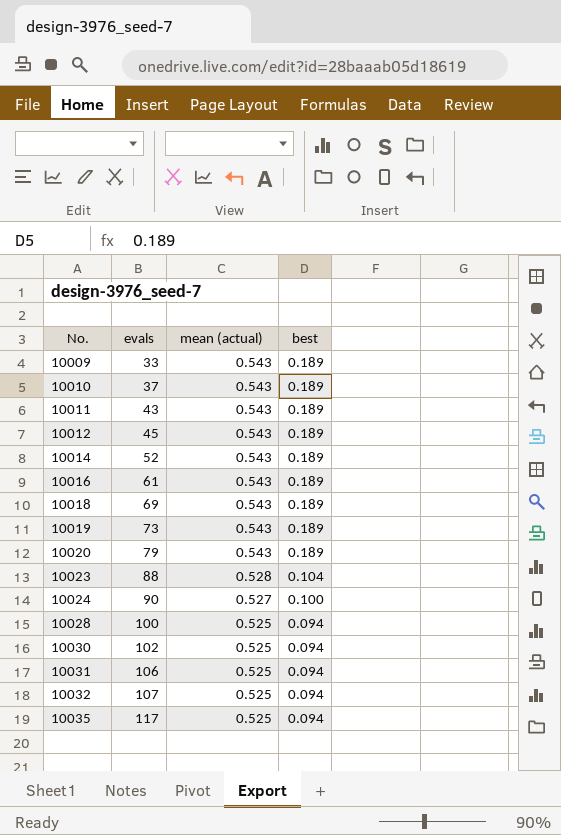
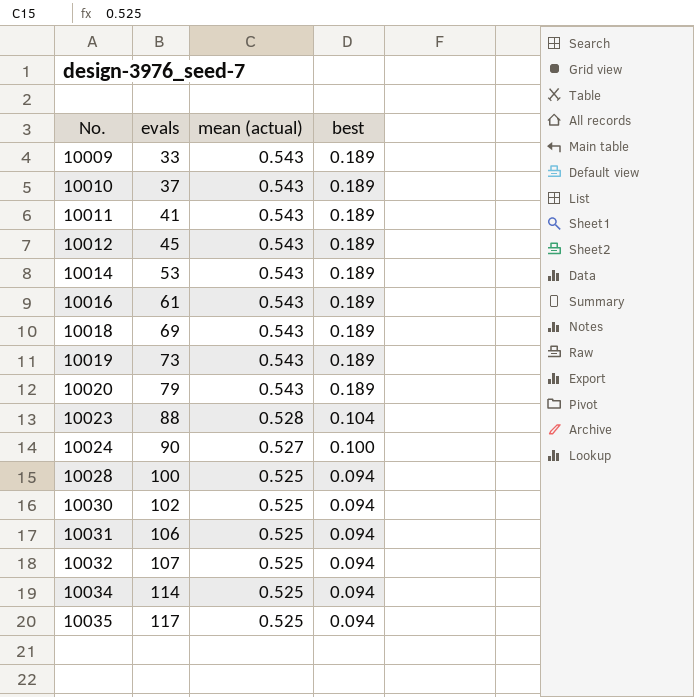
10011 | evals: 43 -> 41
10014 | evals: 52 -> 53
row 10034: none -> 114 | 0.525 | 0.094

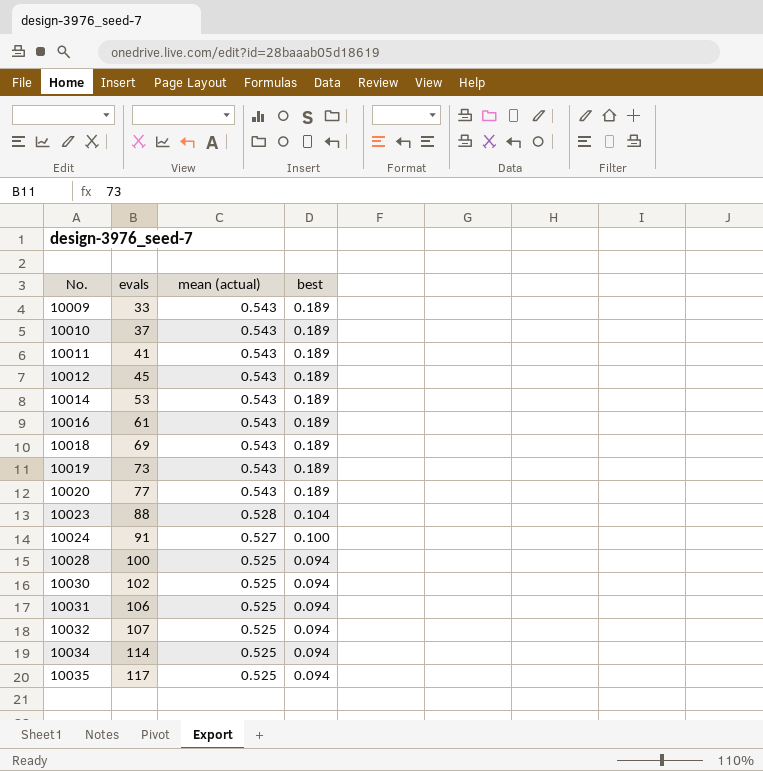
10020 | evals: 79 -> 77
10024 | evals: 90 -> 91

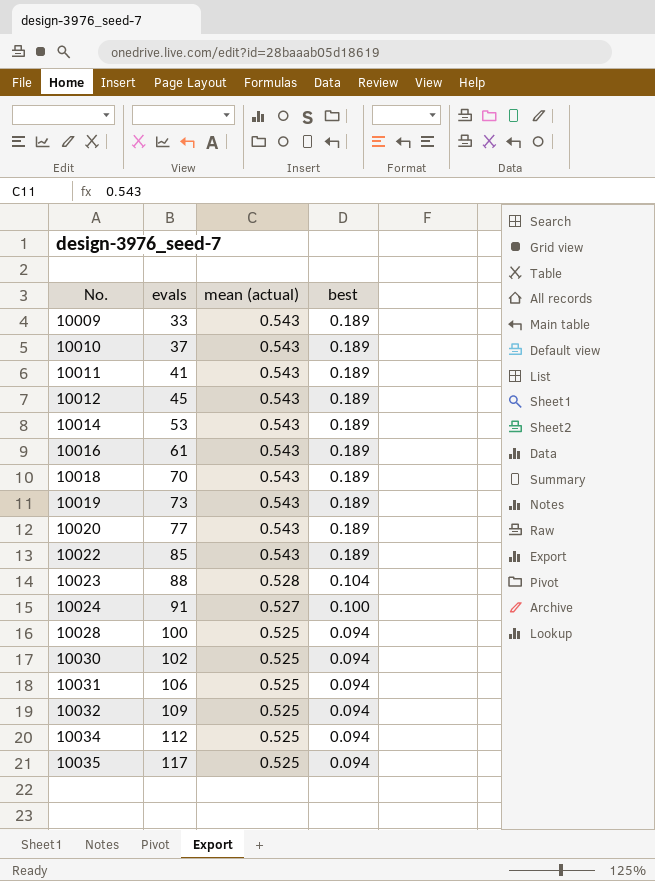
10018 | evals: 69 -> 70
row 10022: none -> 85 | 0.543 | 0.189
10032 | evals: 107 -> 109
10034 | evals: 114 -> 112

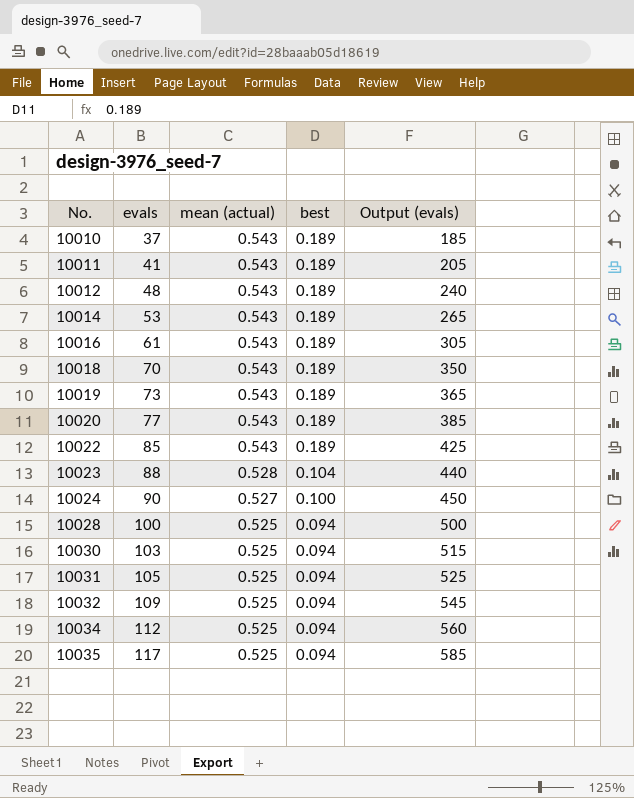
column Output (evals) | formula: none -> [evals] * 5
row 10009: 33 | 0.543 | 0.189 -> none
10012 | evals: 45 -> 48
10024 | evals: 91 -> 90
10030 | evals: 102 -> 103
10031 | evals: 106 -> 105

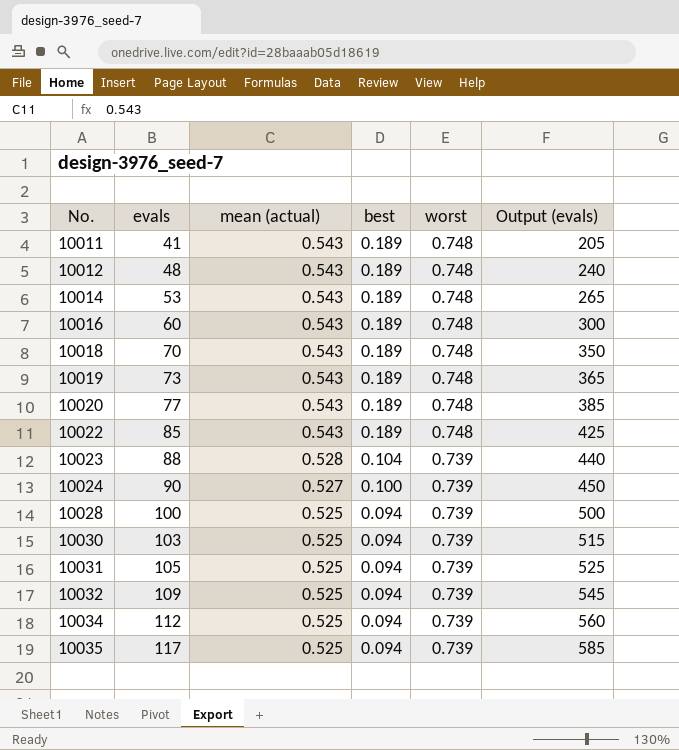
column worst | position: none -> 5
row 10010: 37 | 0.543 | 0.189 | 185 -> none
10016 | evals: 61 -> 60
10016 | Output (evals): 305 -> 300

